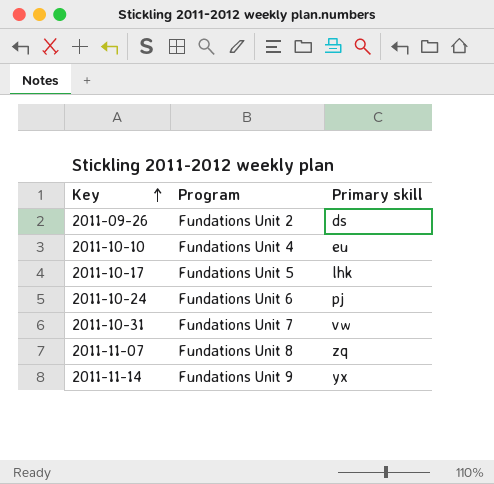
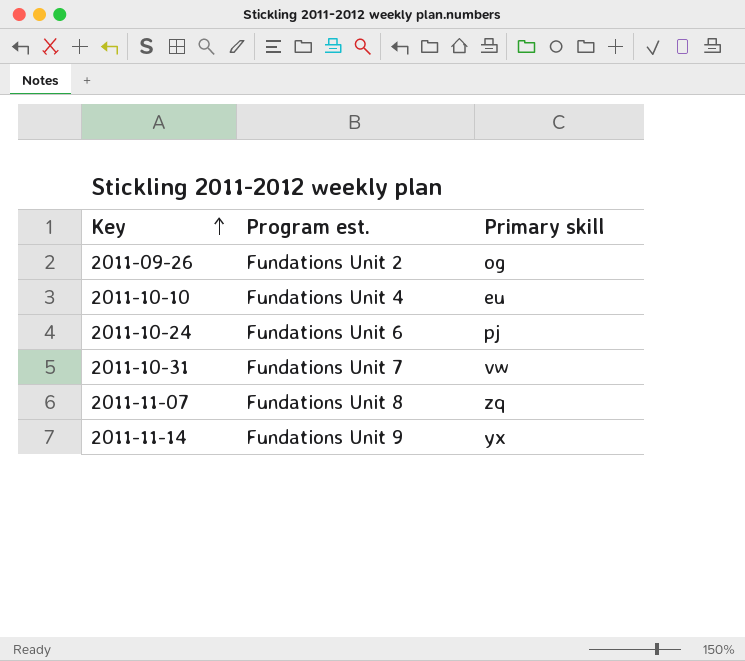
column name: Program -> Program est.
row 2011-10-17: Fundations Unit 5 | lhk -> none
2011-09-26 | Primary skill: ds -> og

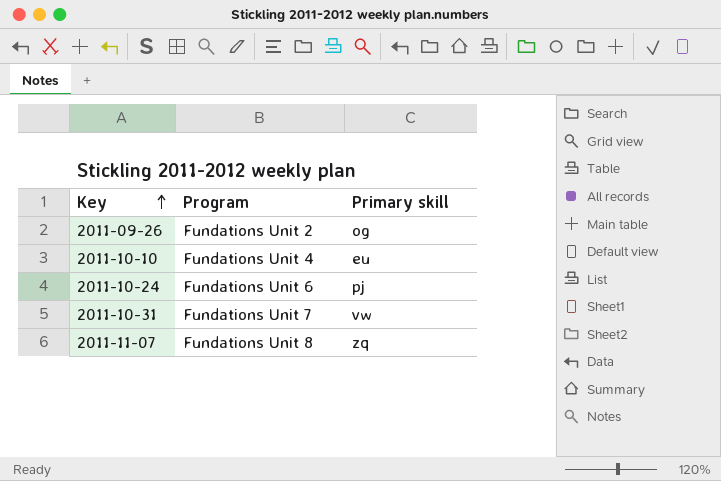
column name: Program est. -> Program
row 2011-11-14: Fundations Unit 9 | yx -> none

